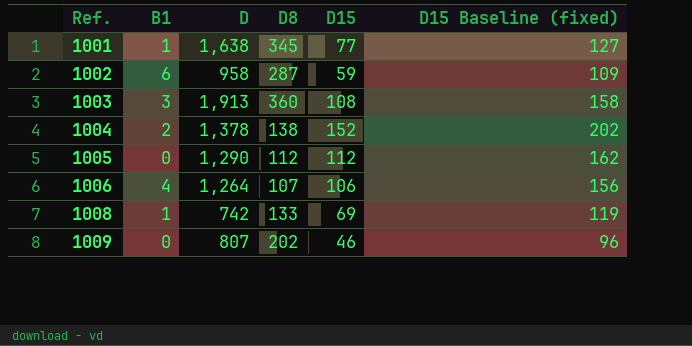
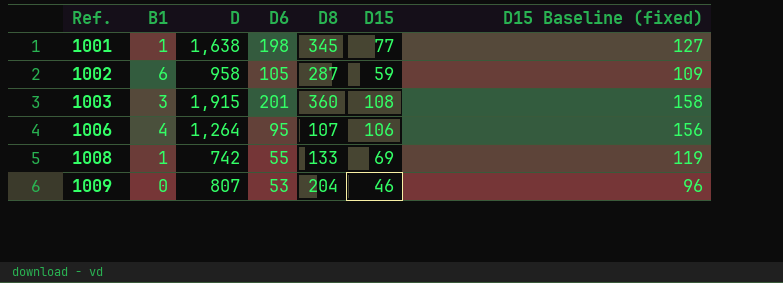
column D6 | position: none -> 4
row 1004: 2 | 1,378 | 138 | 152 | 202 -> none
row 1005: 0 | 1,290 | 112 | 112 | 162 -> none
1003 | D: 1,913 -> 1,915
1009 | D8: 202 -> 204

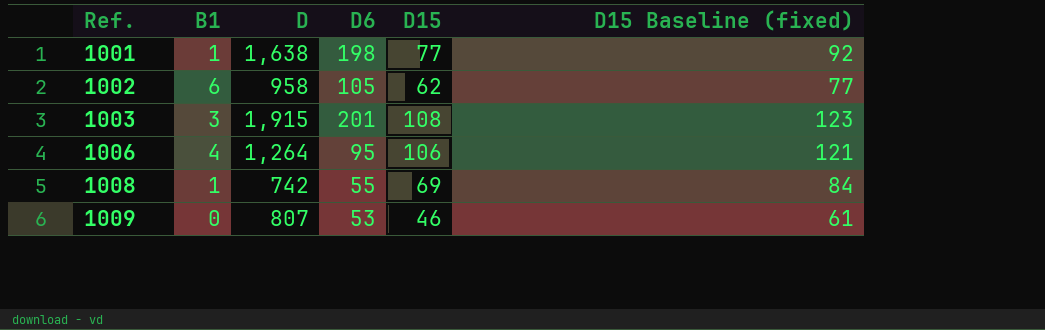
column D8 | position: 5 -> none
column D15 Baseline (fixed) | formula: [D15] + 50 -> [D15] + 15
1002 | D15: 59 -> 62

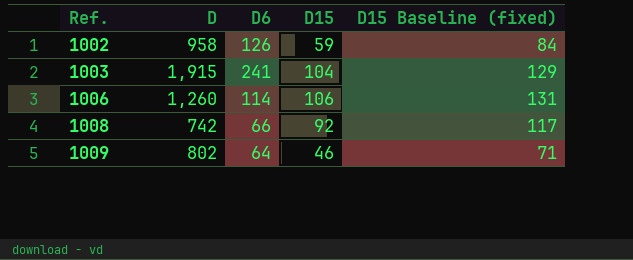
column B1 | position: 2 -> none
column D15 Baseline (fixed) | formula: [D15] + 15 -> [D15] + 25
row 1001: 1 | 1,638 | 198 | 77 | 92 -> none
1002 | D6: 105 -> 126
1002 | D15: 62 -> 59
1003 | D6: 201 -> 241
1003 | D15: 108 -> 104
1006 | D: 1,264 -> 1,260
1006 | D6: 95 -> 114
1008 | D6: 55 -> 66
1008 | D15: 69 -> 92
1009 | D: 807 -> 802
1009 | D6: 53 -> 64

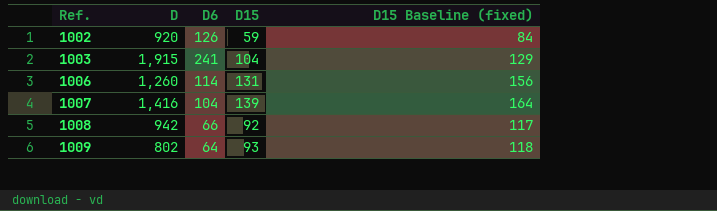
1002 | D: 958 -> 920
1006 | D15: 106 -> 131
1006 | D15 Baseline (fixed): 131 -> 156
row 1007: none -> 1,416 | 104 | 139 | 164
1008 | D: 742 -> 942
1009 | D15: 46 -> 93
1009 | D15 Baseline (fixed): 71 -> 118

